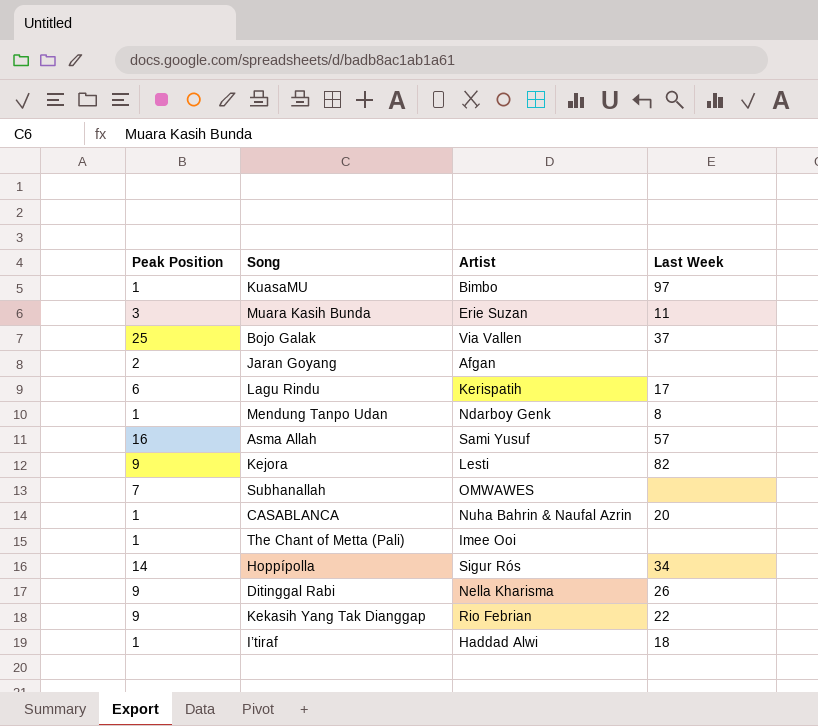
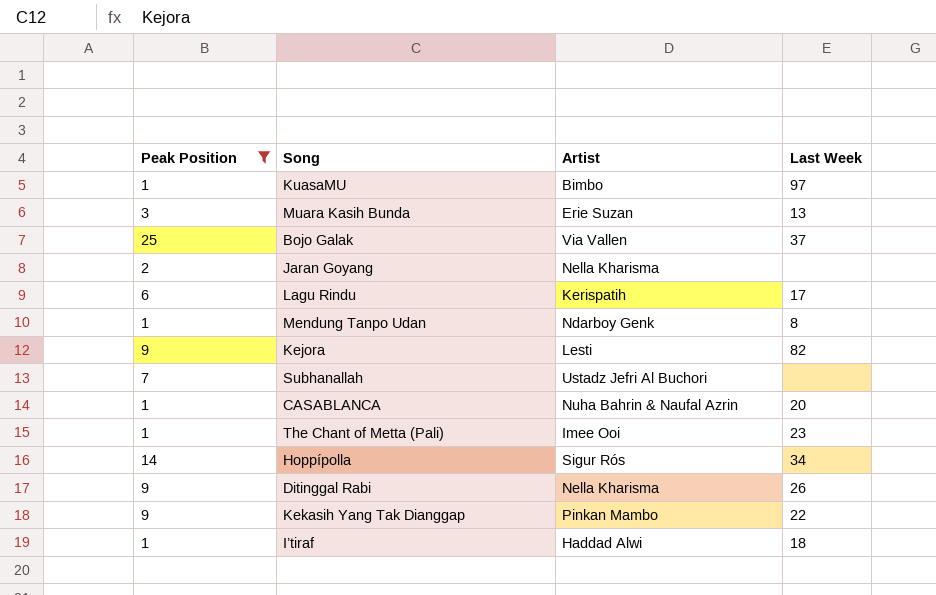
filter: none -> Peak Position != 16
Muara Kasih Bunda | Last Week: 11 -> 13
Jaran Goyang | Artist: Afgan -> Nella Kharisma
Subhanallah | Artist: OMWAWES -> Ustadz Jefri Al Buchori
The Chant of Metta (Pali) | Last Week: none -> 23
Kekasih Yang Tak Dianggap | Artist: Rio Febrian -> Pinkan Mambo

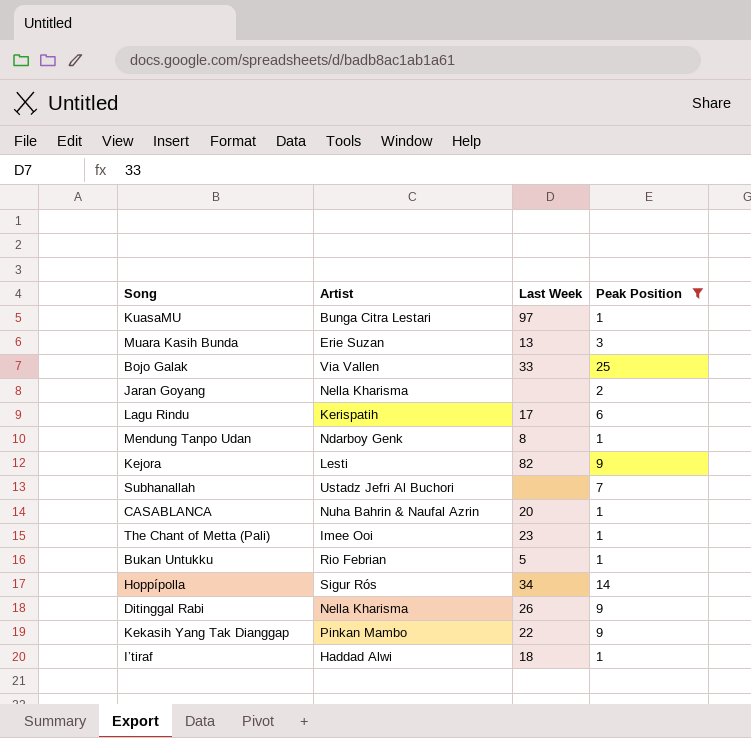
column Peak Position | position: 1 -> 4
KuasaMU | Artist: Bimbo -> Bunga Citra Lestari
Bojo Galak | Last Week: 37 -> 33
row Bukan Untukku: none -> Rio Febrian | 5 | 1

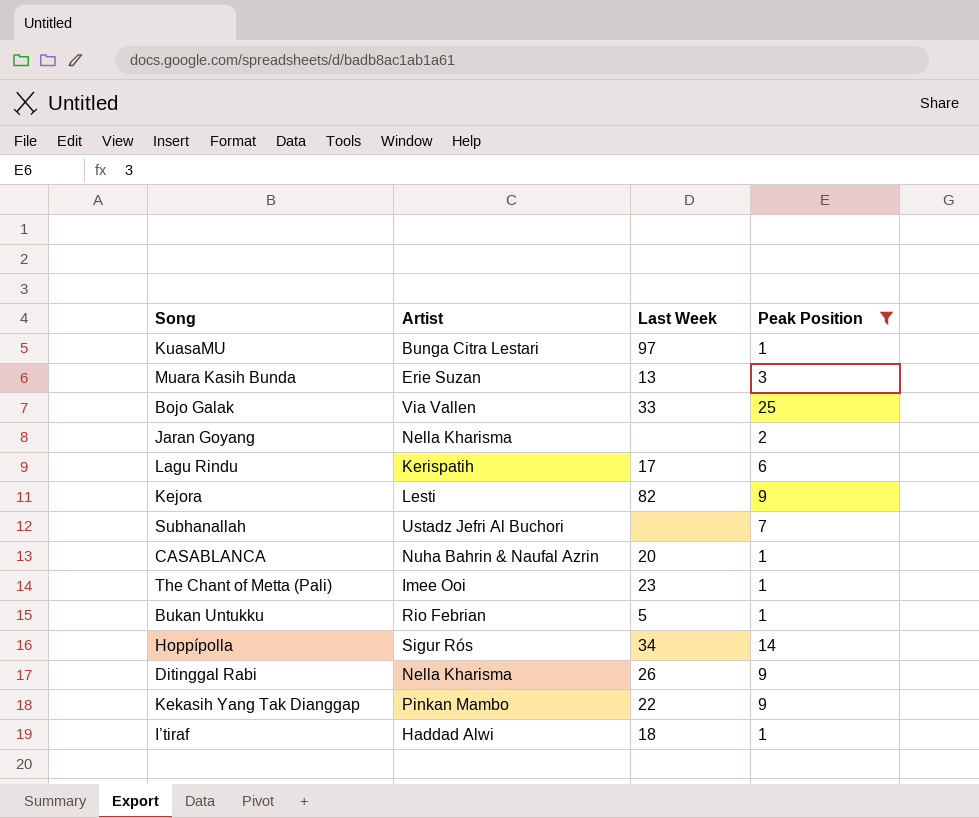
row Mendung Tanpo Udan: Ndarboy Genk | 8 | 1 -> none

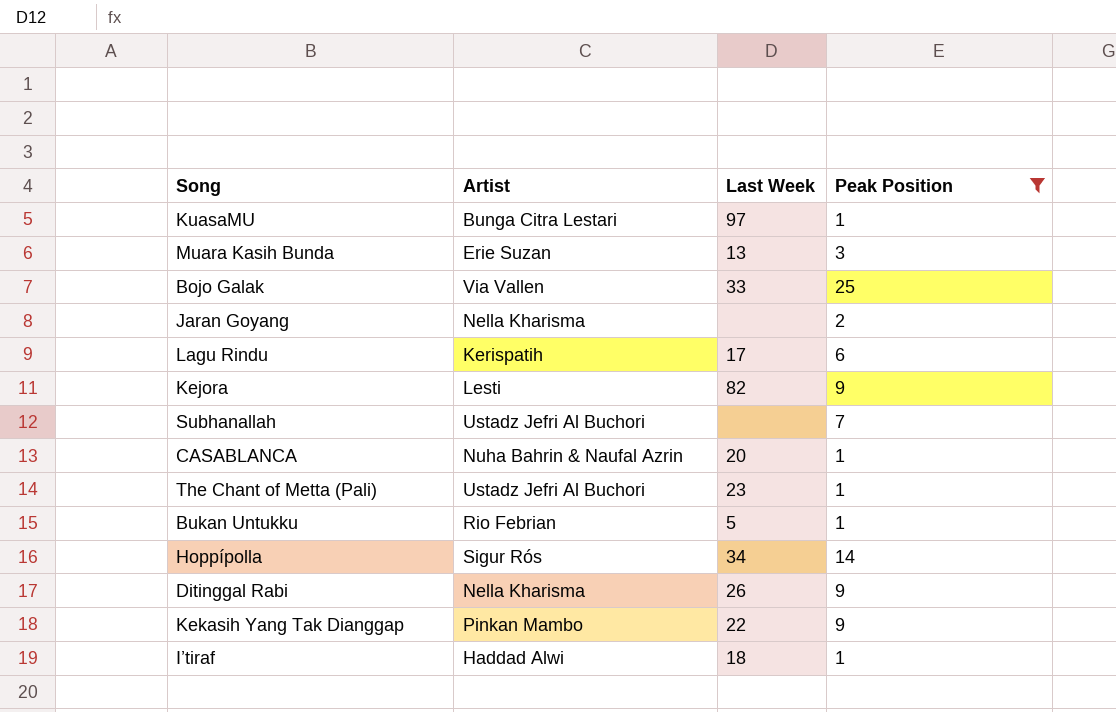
The Chant of Metta (Pali) | Artist: Imee Ooi -> Ustadz Jefri Al Buchori

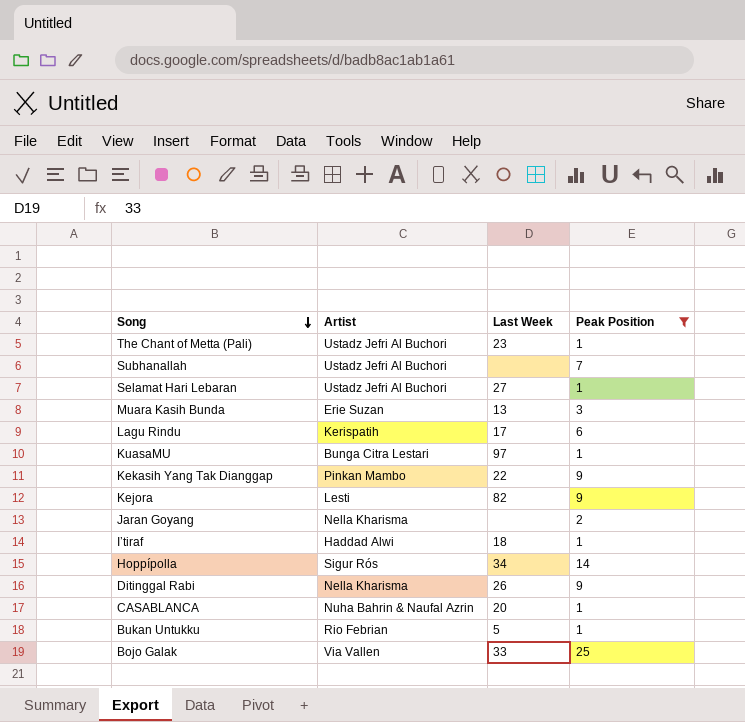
row order: none -> Song descending
row Selamat Hari Lebaran: none -> Ustadz Jefri Al Buchori | 27 | 1

